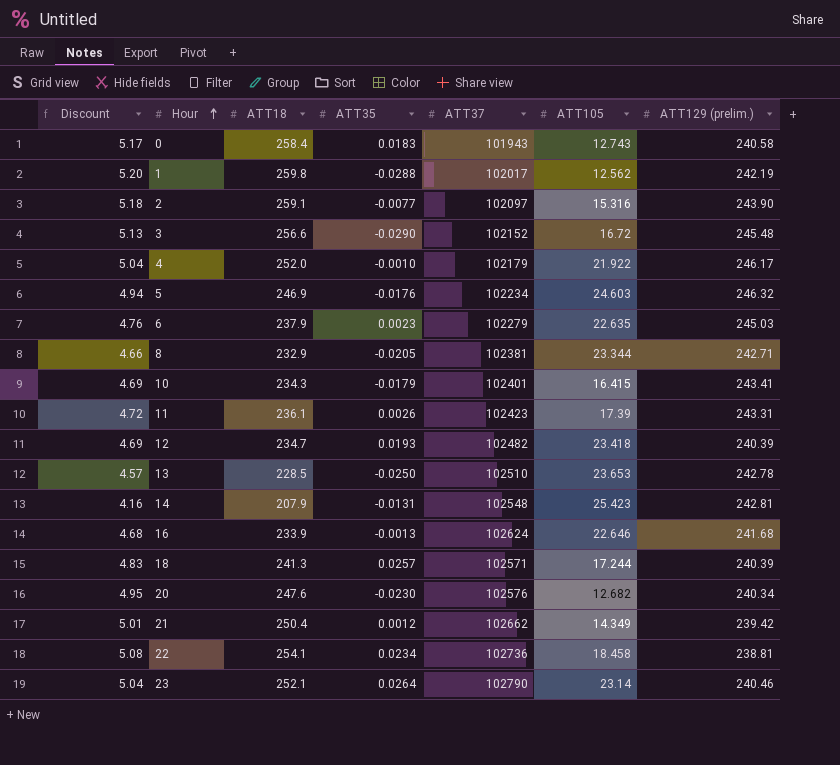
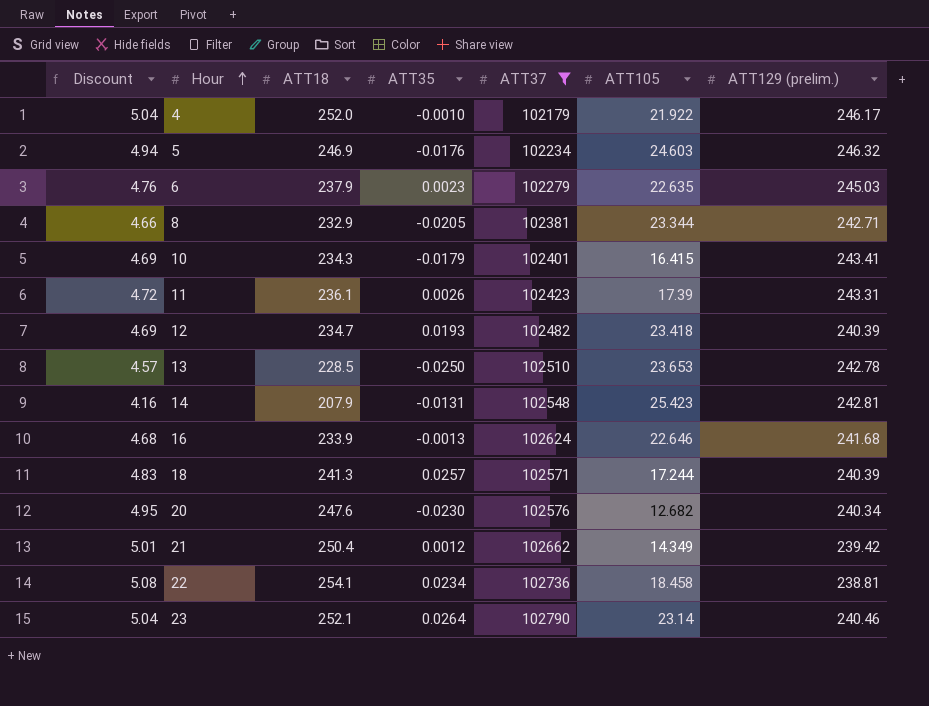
filter: none -> ATT37 >= 102179

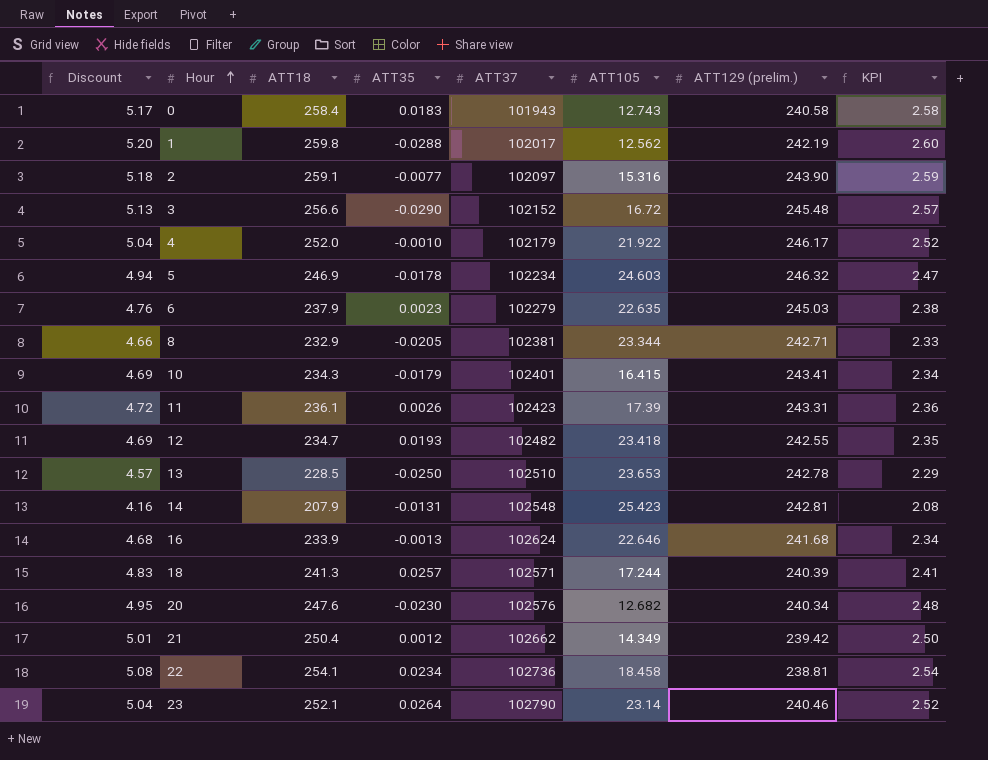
filter: ATT37 >= 102179 -> none
column KPI | formula: none -> [ATT18] * 0.01
5 | ATT35: -0.0176 -> -0.0178
12 | ATT129 (prelim.): 240.39 -> 242.55

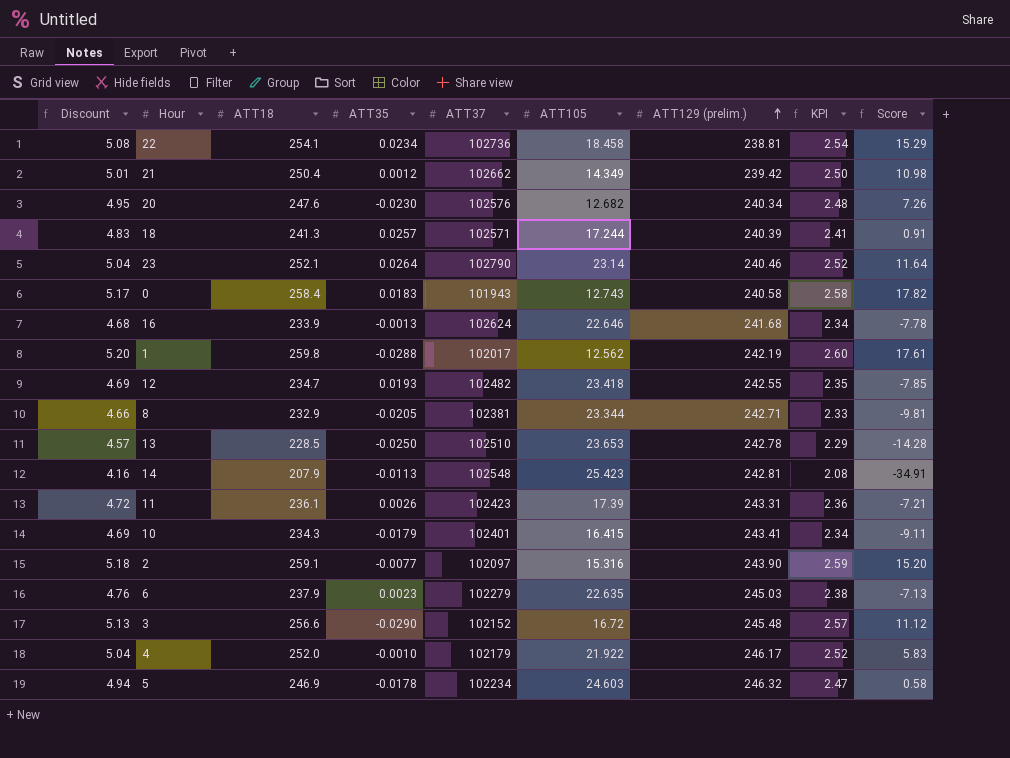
row order: Hour ascending -> ATT129 (prelim.) ascending
column Score | formula: none -> [ATT18] - [ATT129 (prelim.)]
14 | ATT35: -0.0131 -> -0.0113

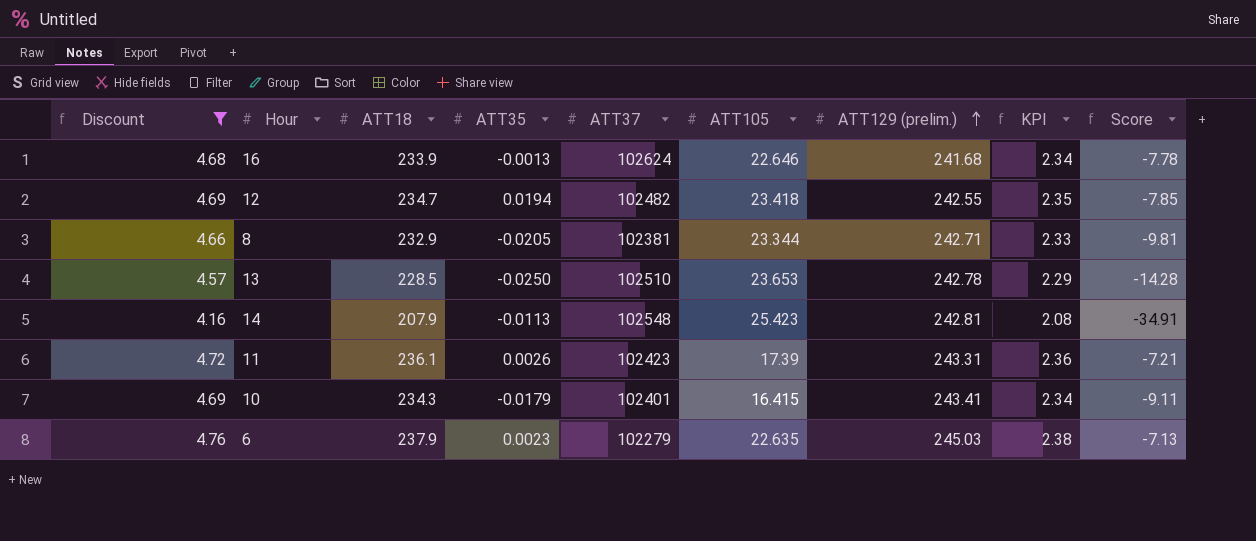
filter: none -> Discount <= 4.76
12 | ATT35: 0.0193 -> 0.0194

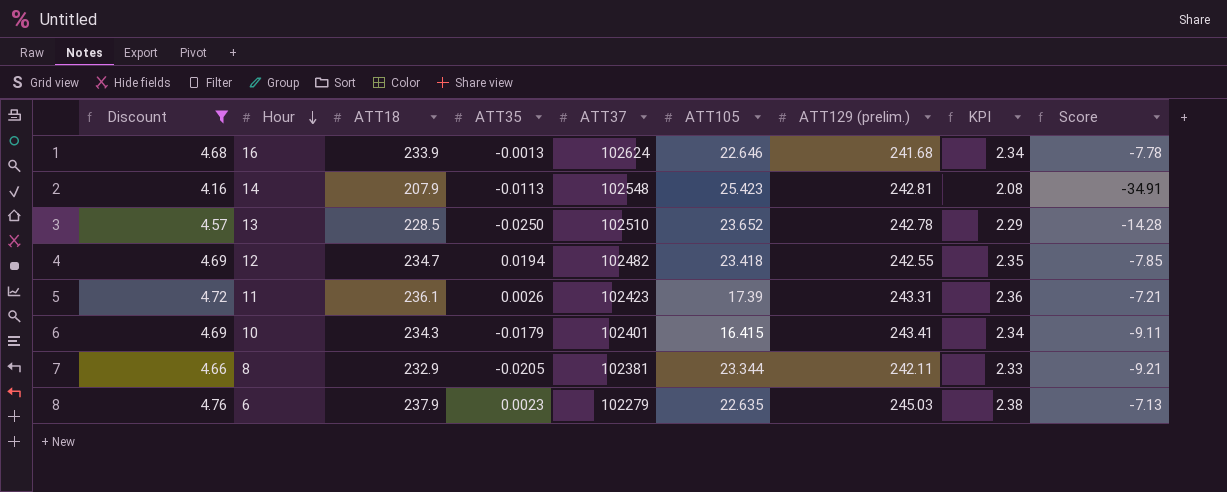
row order: ATT129 (prelim.) ascending -> Hour descending
13 | ATT105: 23.653 -> 23.652
8 | ATT129 (prelim.): 242.71 -> 242.11
8 | Score: -9.81 -> -9.21

